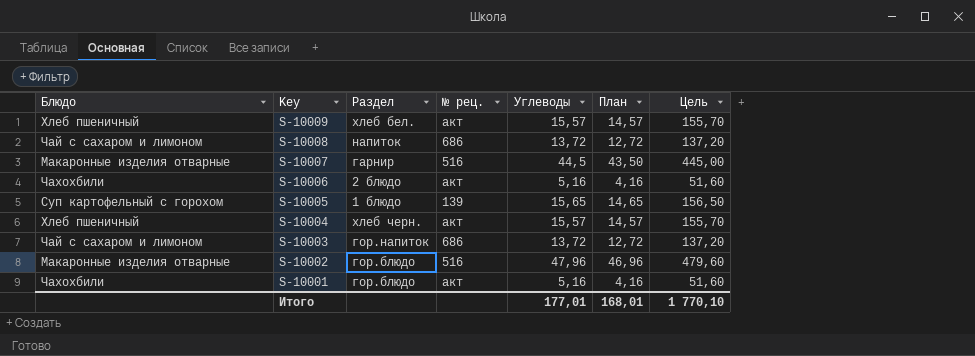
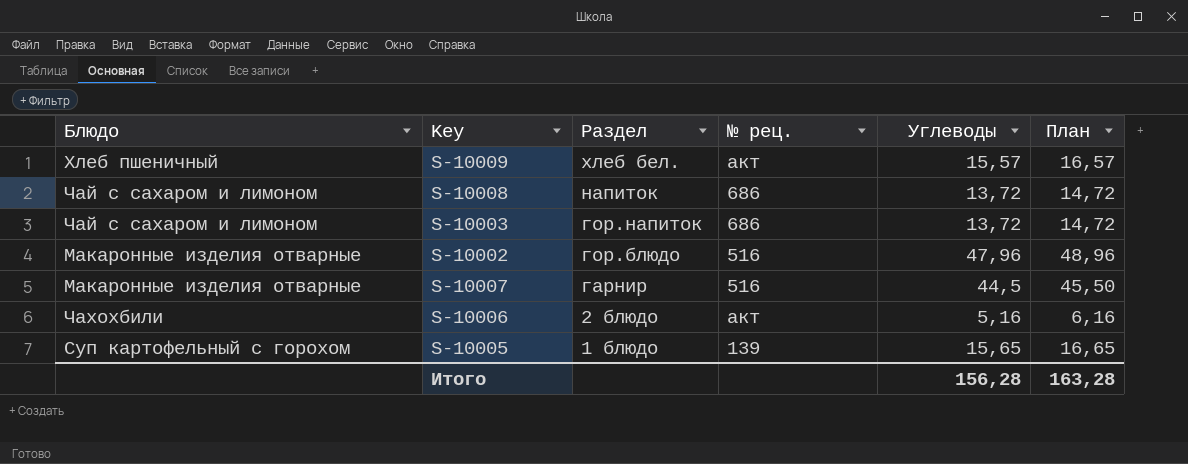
row order: Key descending -> Раздел descending
column Цель | formula: [Углеводы] * 10 -> none
column План | formula: [Углеводы] - 1 -> [Углеводы] + 1
row S-10004: Хлеб пшеничный | хлеб черн. | акт | 15,57 | 14,57 | 155,70 -> none
row S-10001: Чахохбили | гор.блюдо | акт | 5,16 | 4,16 | 51,60 -> none
Итого | Углеводы: 177,01 -> 156,28
Итого | План: 168,01 -> 163,28

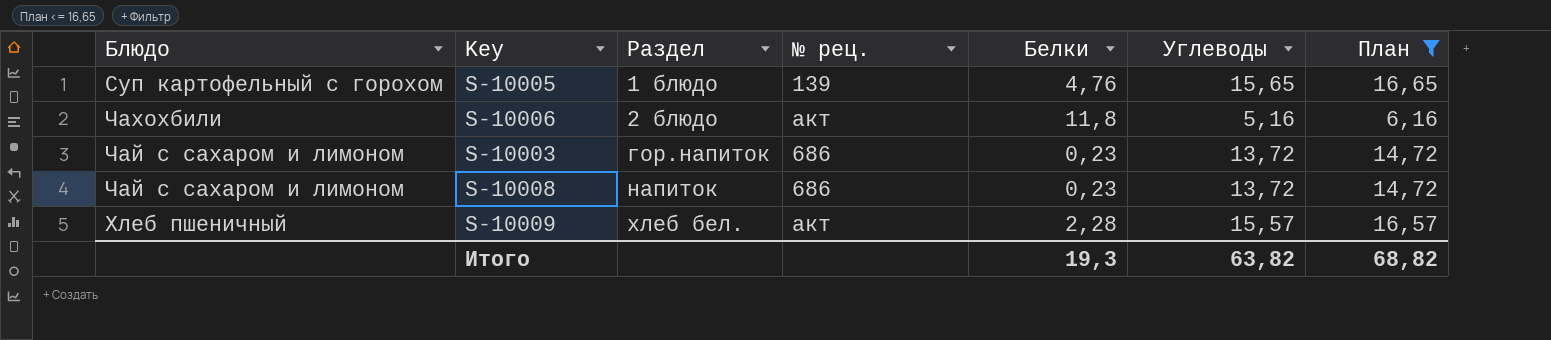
filter: none -> План <= 16,65
row order: Раздел descending -> Раздел ascending
column Белки | position: none -> 5
Итого | Углеводы: 156,28 -> 63,82
Итого | План: 163,28 -> 68,82

